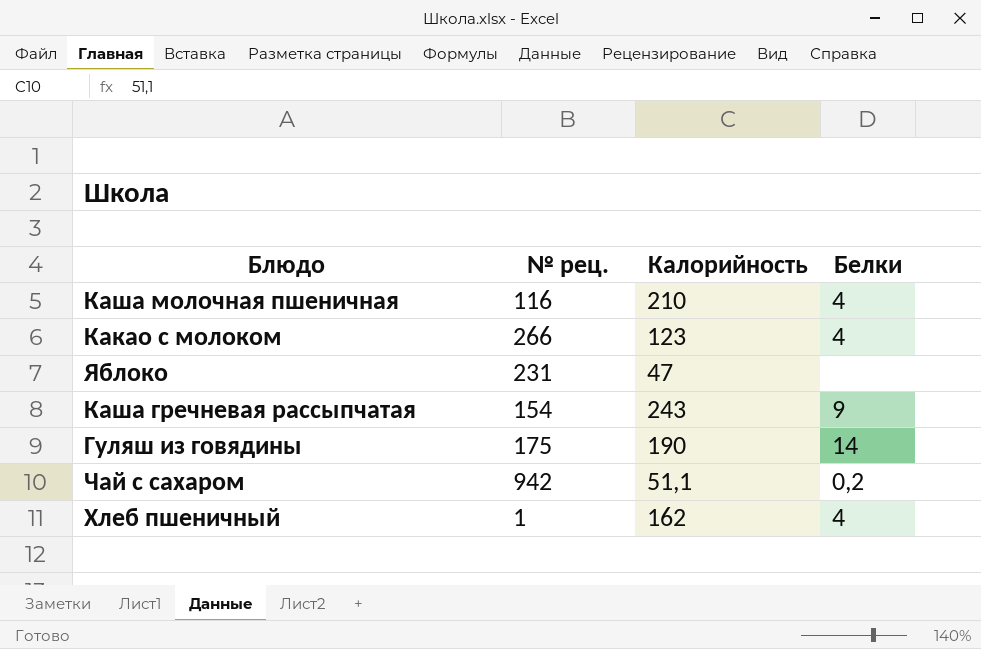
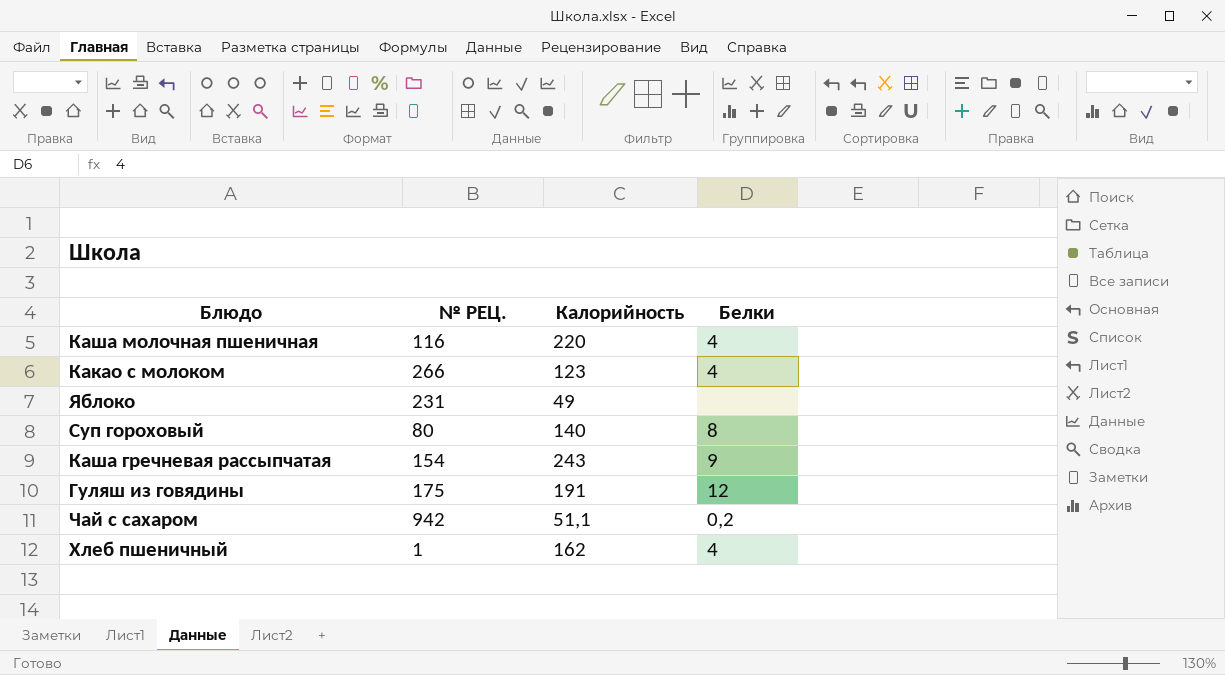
column name: № рец. -> № РЕЦ.
Каша молочная пшеничная | Калорийность: 210 -> 220
Яблоко | Калорийность: 47 -> 49
row Суп гороховый: none -> 80 | 140 | 8
Гуляш из говядины | Калорийность: 190 -> 191
Гуляш из говядины | Белки: 14 -> 12

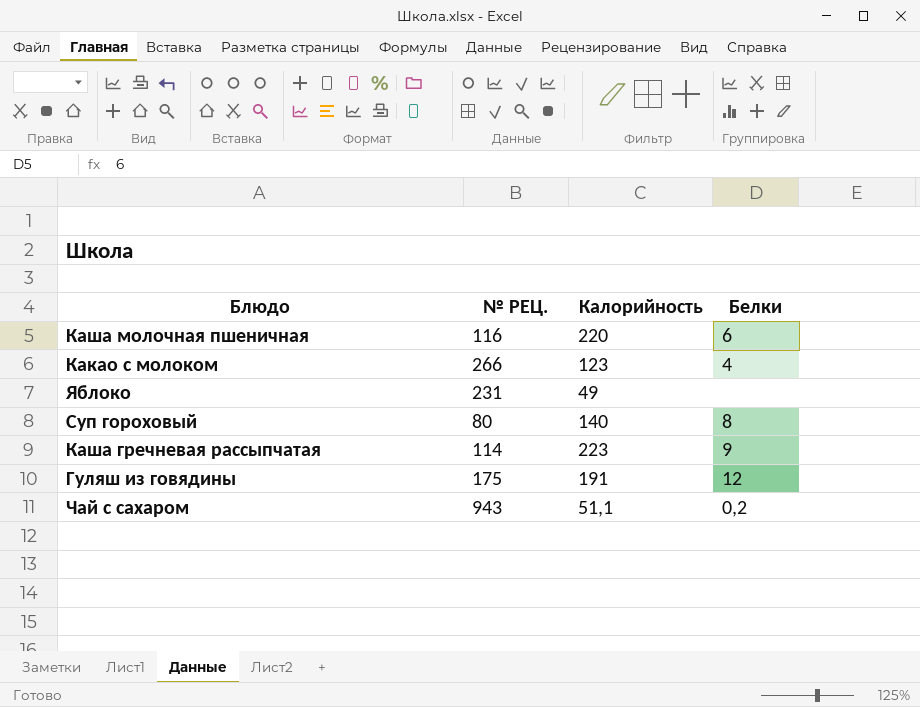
row Хлеб пшеничный: 1 | 162 | 4 -> none
Каша молочная пшеничная | Белки: 4 -> 6
Каша гречневая рассыпчатая | № РЕЦ.: 154 -> 114
Каша гречневая рассыпчатая | Калорийность: 243 -> 223
Чай с сахаром | № РЕЦ.: 942 -> 943

